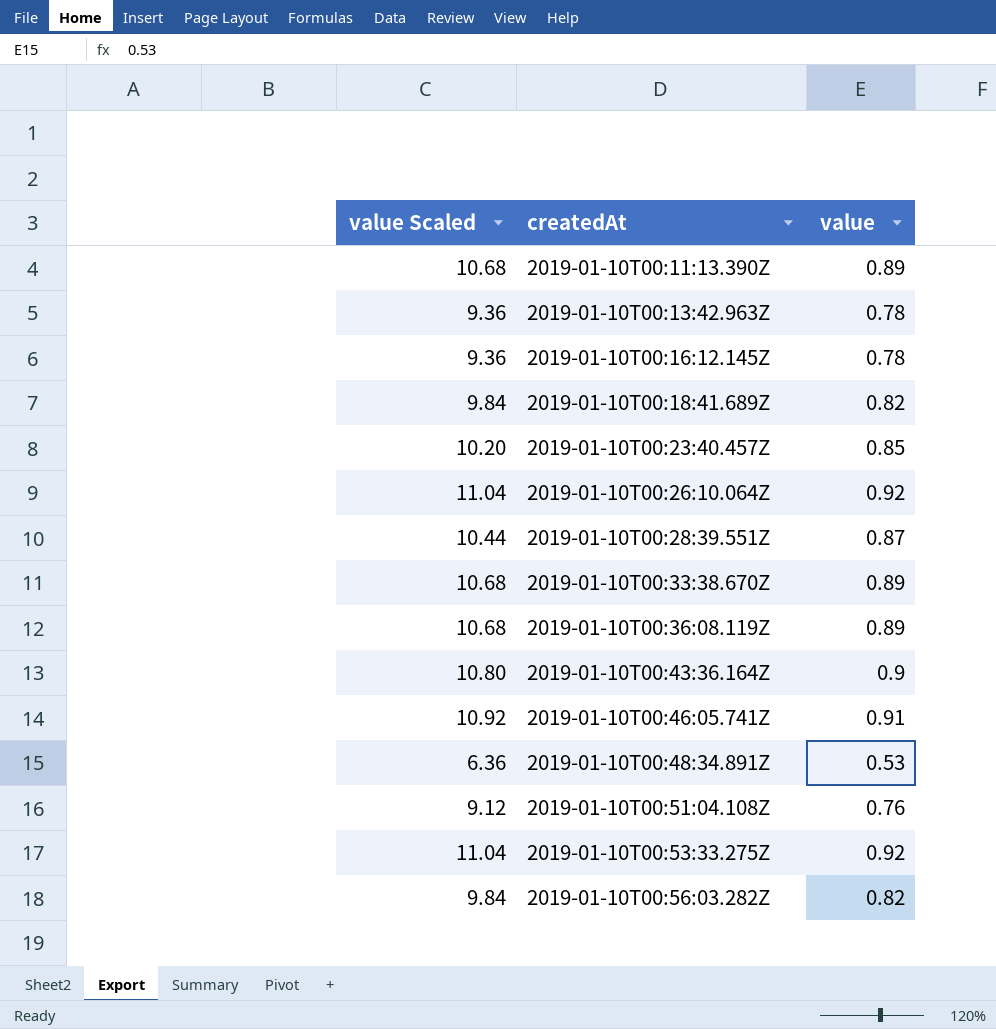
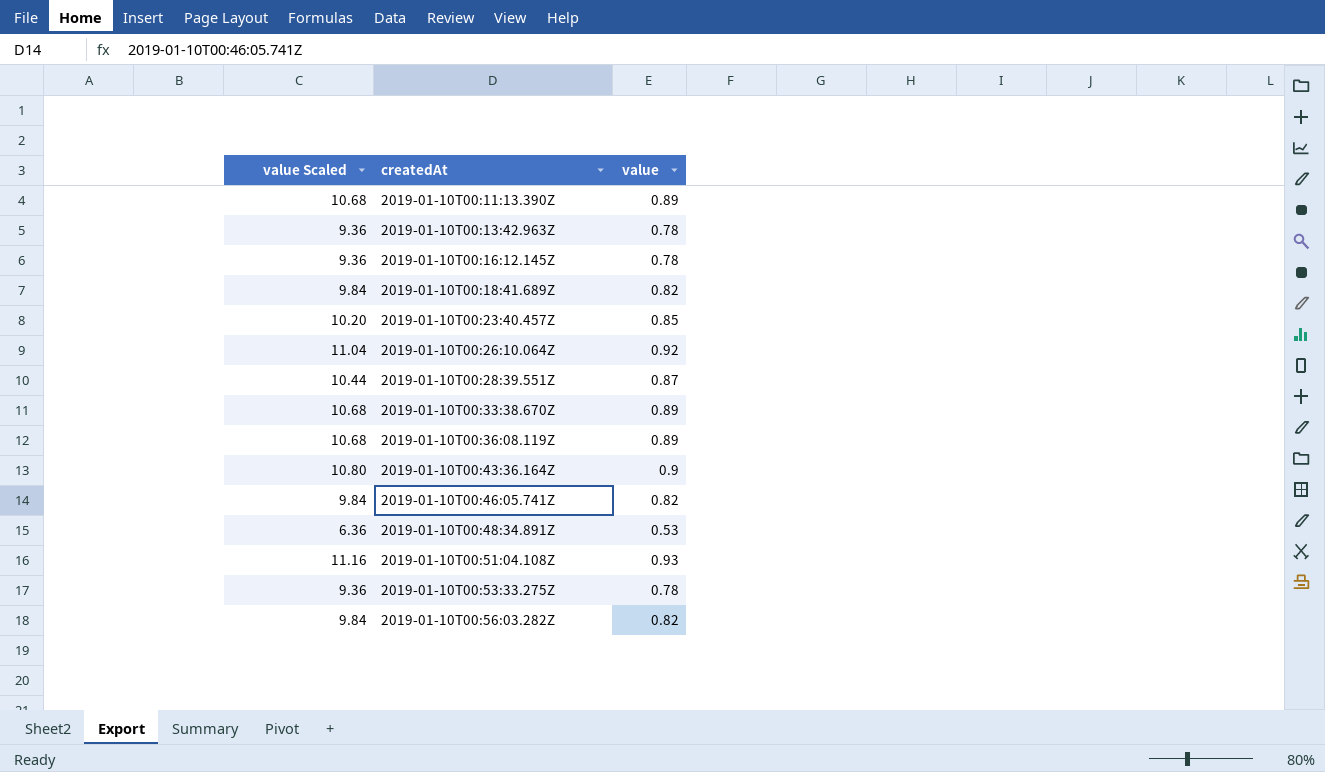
2019-01-10T00:46:05.741Z | value Scaled: 10.92 -> 9.84
2019-01-10T00:46:05.741Z | value: 0.91 -> 0.82
2019-01-10T00:51:04.108Z | value Scaled: 9.12 -> 11.16
2019-01-10T00:51:04.108Z | value: 0.76 -> 0.93
2019-01-10T00:53:33.275Z | value Scaled: 11.04 -> 9.36
2019-01-10T00:53:33.275Z | value: 0.92 -> 0.78

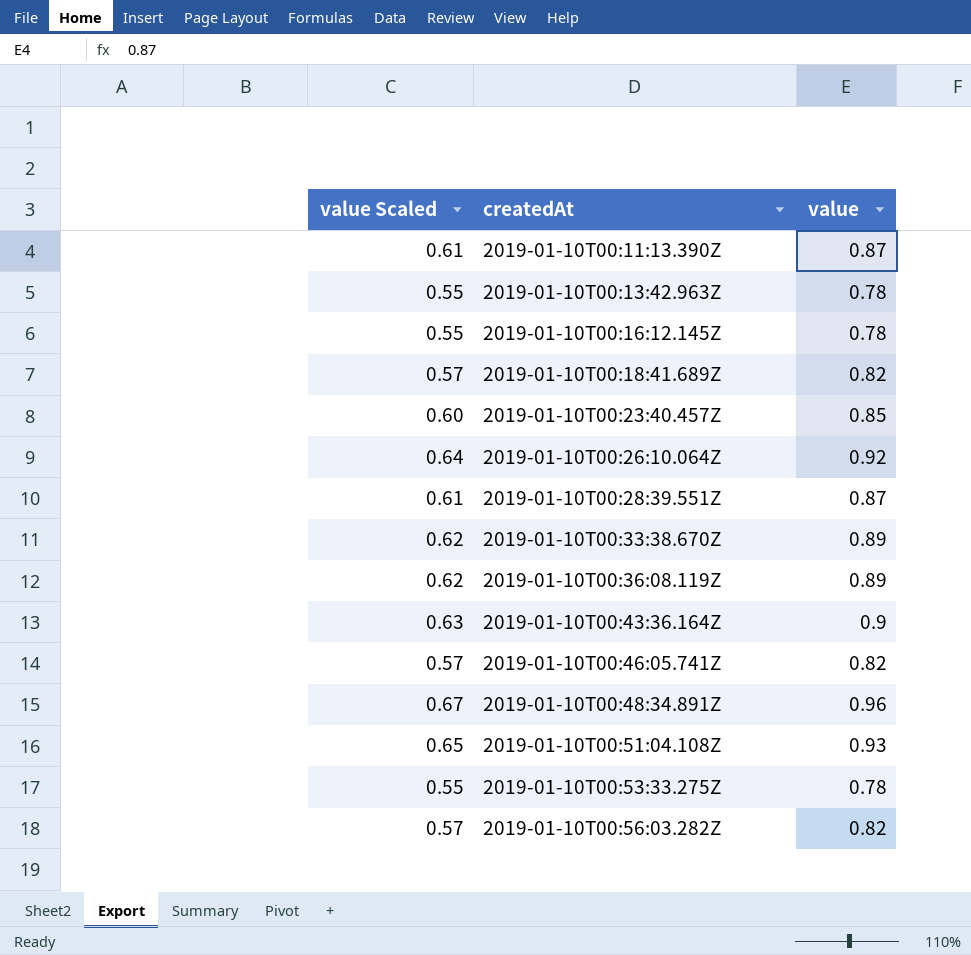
column value Scaled | formula: [value] * 12 -> [value] * 0.7
2019-01-10T00:11:13.390Z | value: 0.89 -> 0.87
2019-01-10T00:48:34.891Z | value: 0.53 -> 0.96

